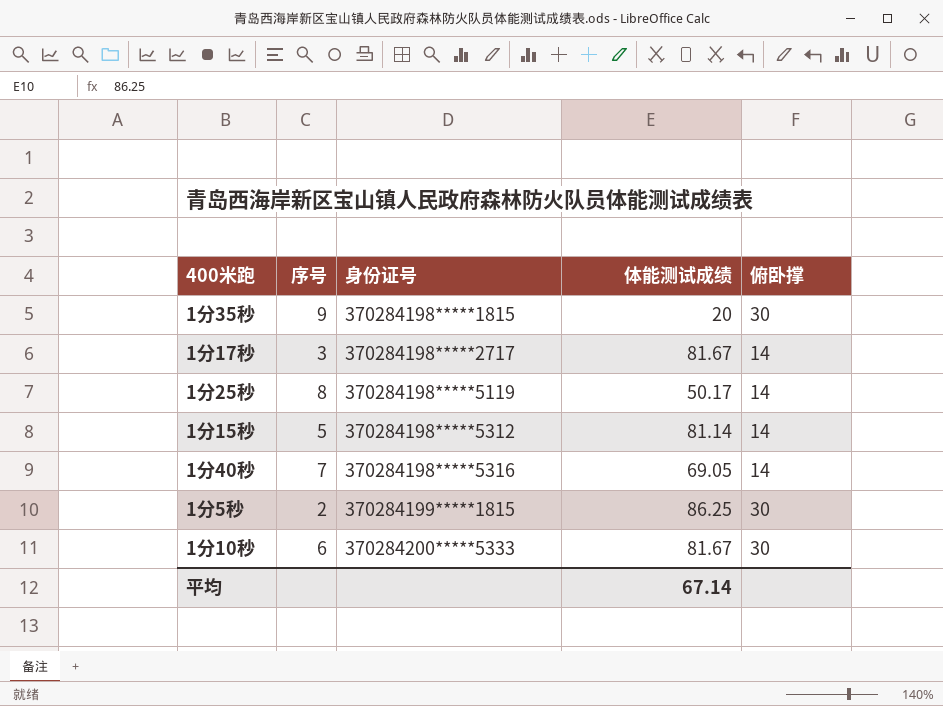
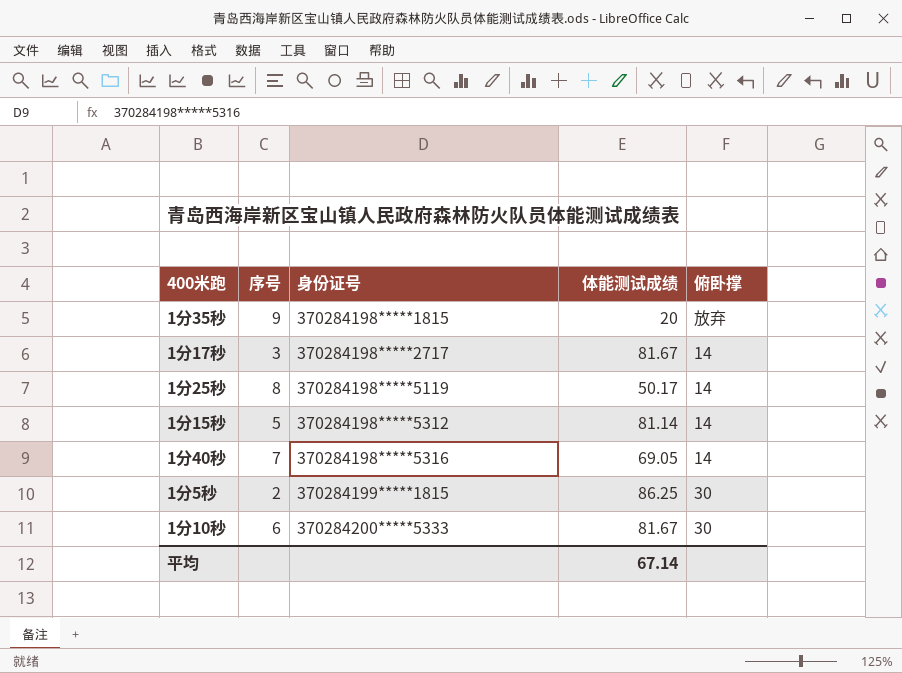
1分35秒 | 俯卧撑: 30 -> 放弃

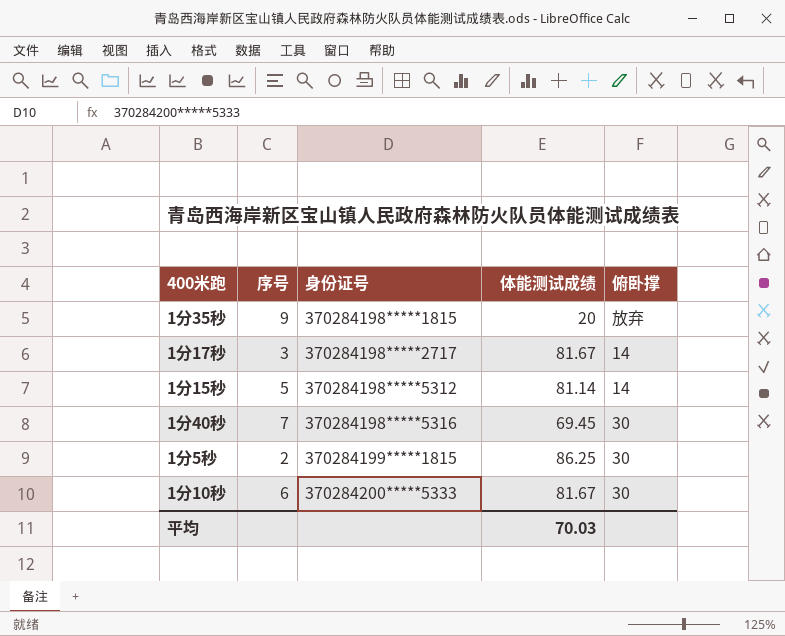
row 1分25秒: 8 | 370284198*****5119 | 50.17 | 14 -> none
1分40秒 | 体能测试成绩: 69.05 -> 69.45
1分40秒 | 俯卧撑: 14 -> 30
平均 | 体能测试成绩: 67.14 -> 70.03

